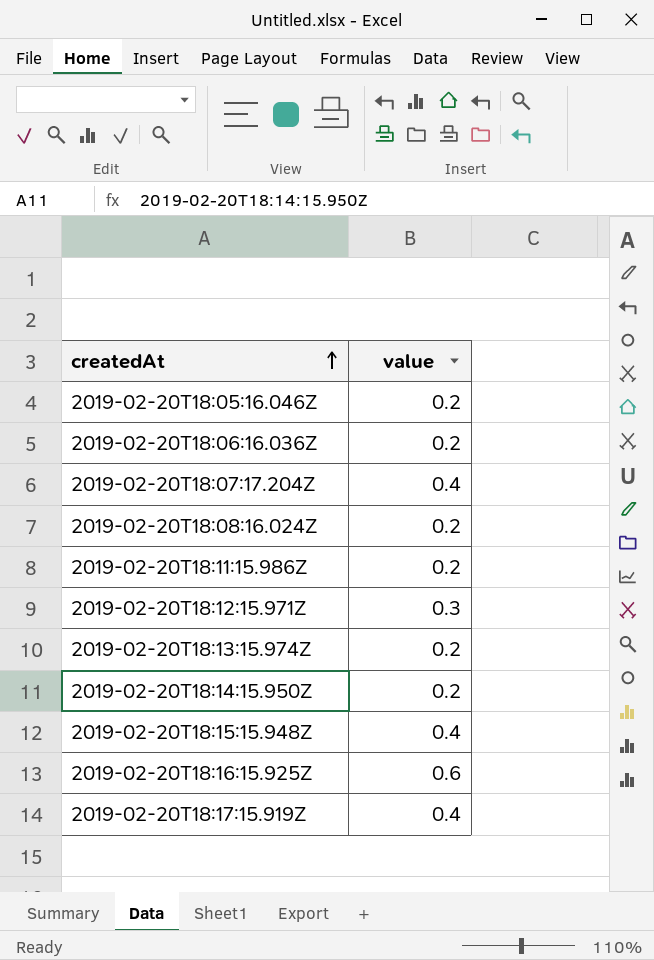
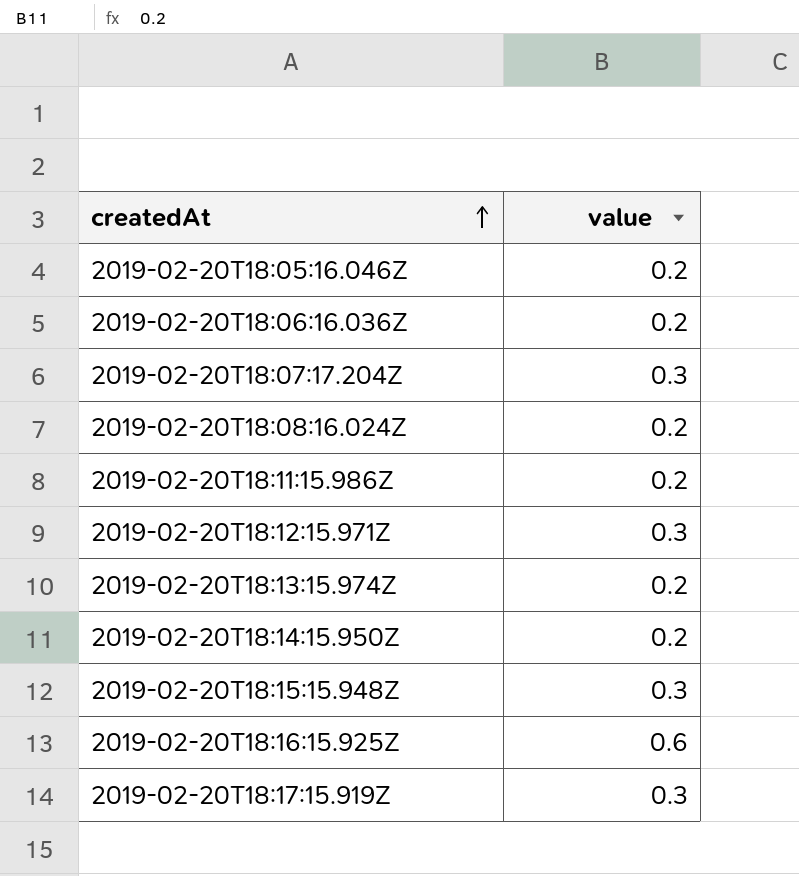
2019-02-20T18:07:17.204Z | value: 0.4 -> 0.3
2019-02-20T18:15:15.948Z | value: 0.4 -> 0.3
2019-02-20T18:17:15.919Z | value: 0.4 -> 0.3

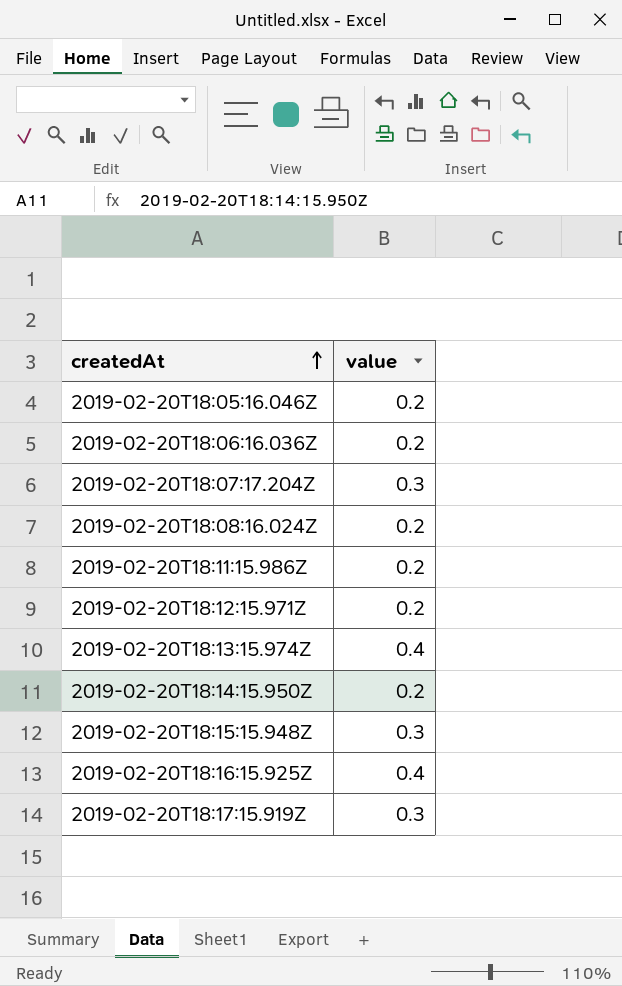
2019-02-20T18:12:15.971Z | value: 0.3 -> 0.2
2019-02-20T18:13:15.974Z | value: 0.2 -> 0.4
2019-02-20T18:16:15.925Z | value: 0.6 -> 0.4

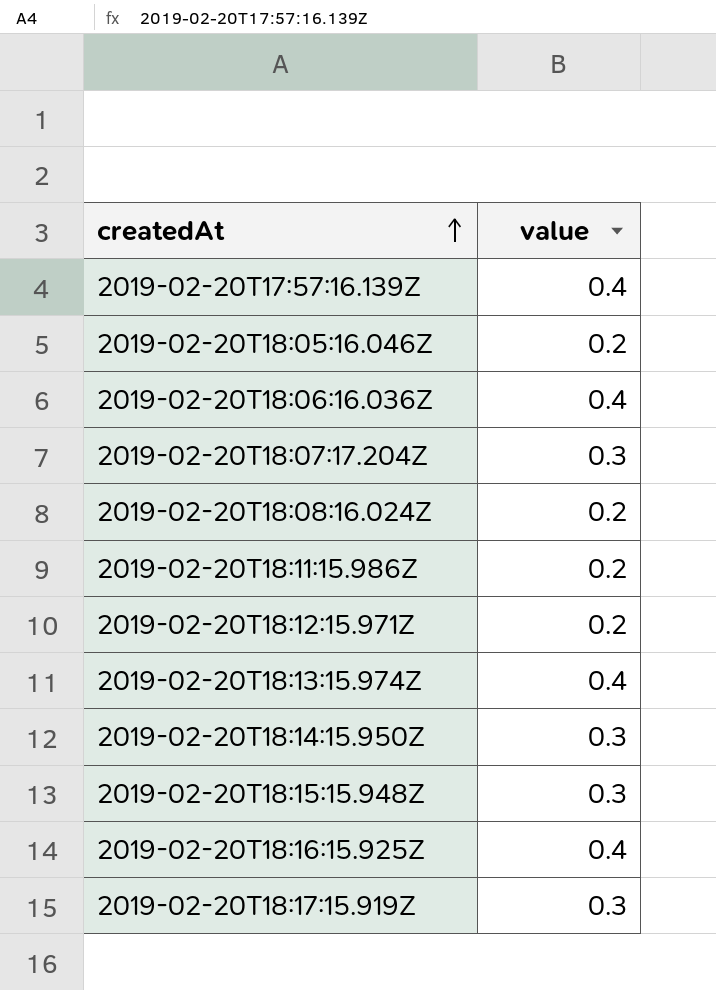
row 2019-02-20T17:57:16.139Z: none -> 0.4
2019-02-20T18:06:16.036Z | value: 0.2 -> 0.4
2019-02-20T18:14:15.950Z | value: 0.2 -> 0.3

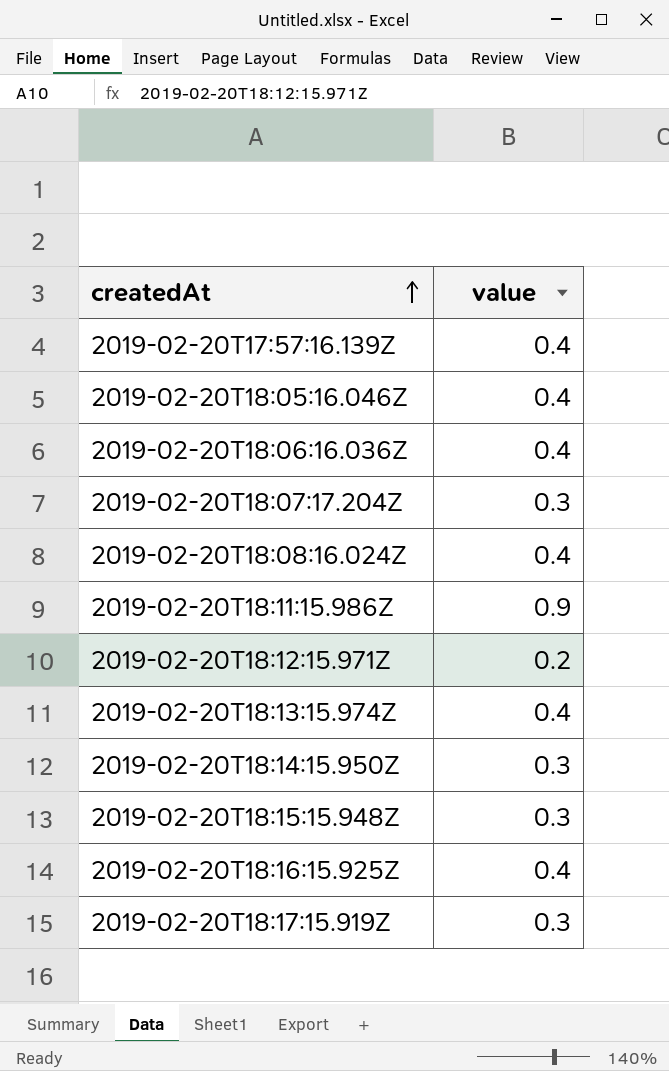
2019-02-20T18:05:16.046Z | value: 0.2 -> 0.4
2019-02-20T18:08:16.024Z | value: 0.2 -> 0.4
2019-02-20T18:11:15.986Z | value: 0.2 -> 0.9

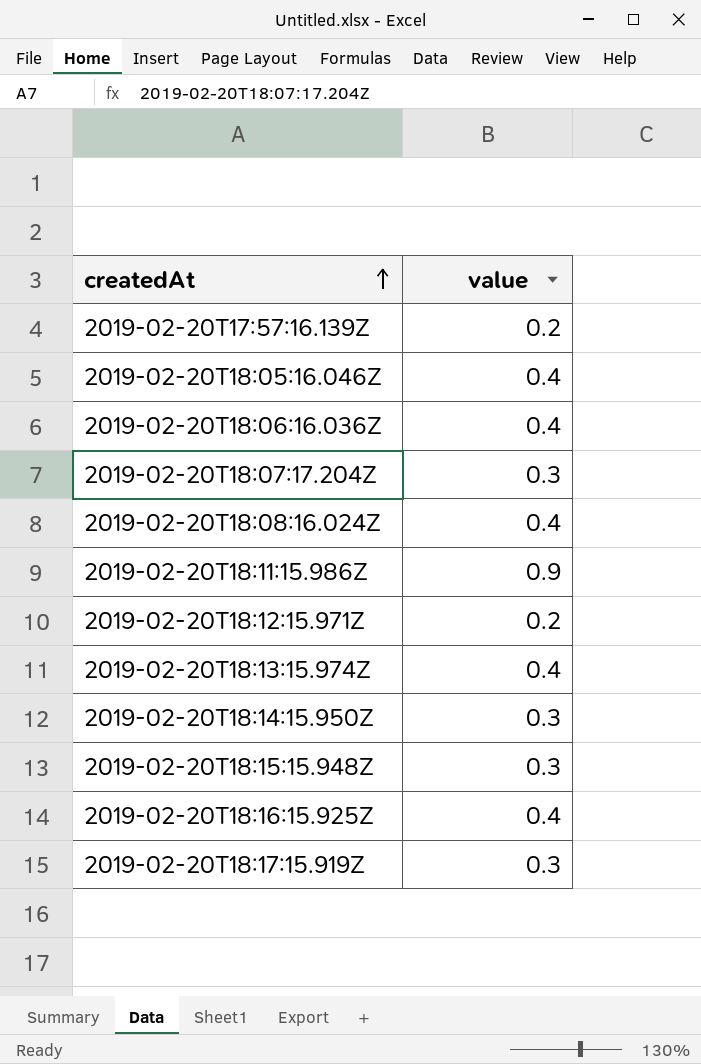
2019-02-20T17:57:16.139Z | value: 0.4 -> 0.2

